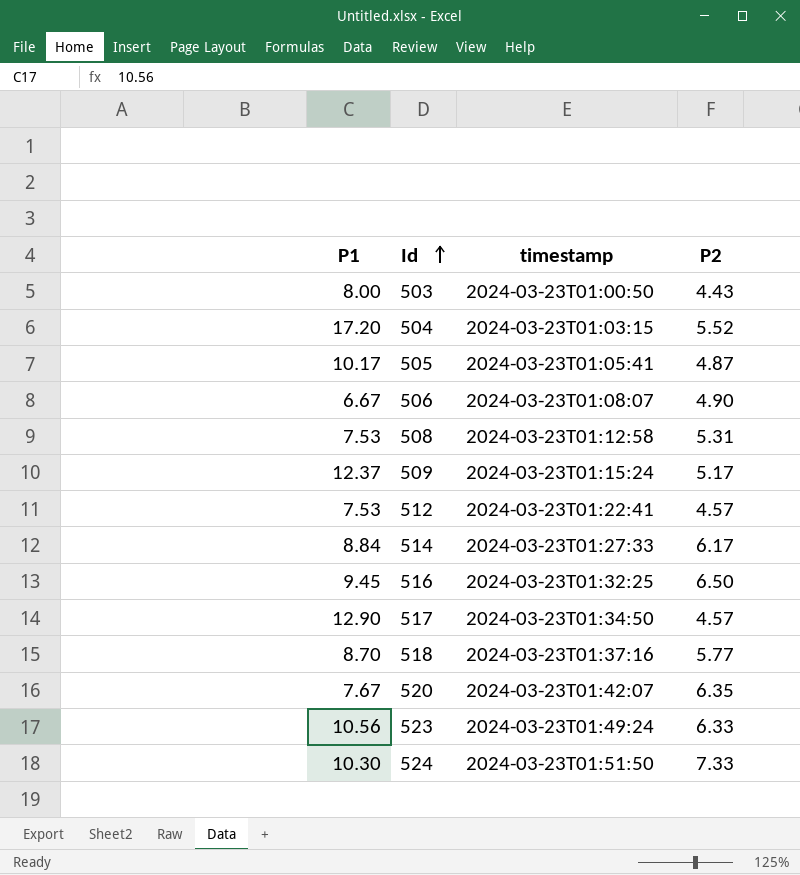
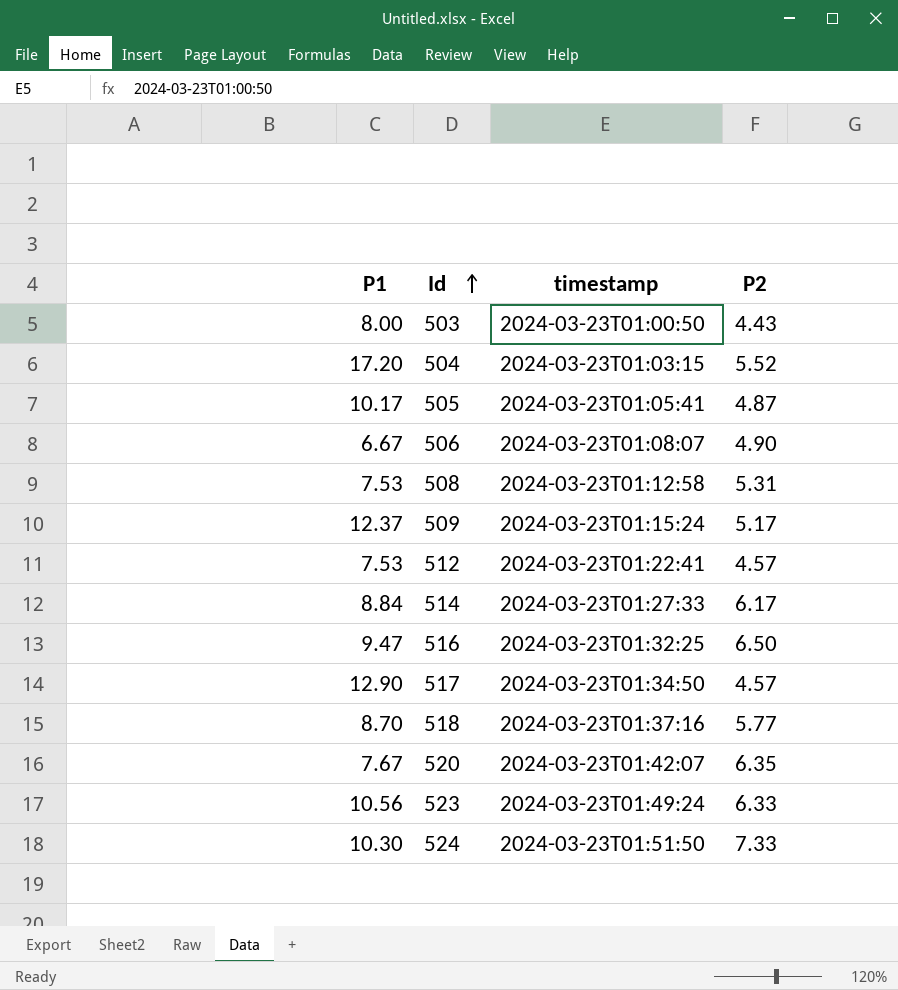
516 | P1: 9.45 -> 9.47

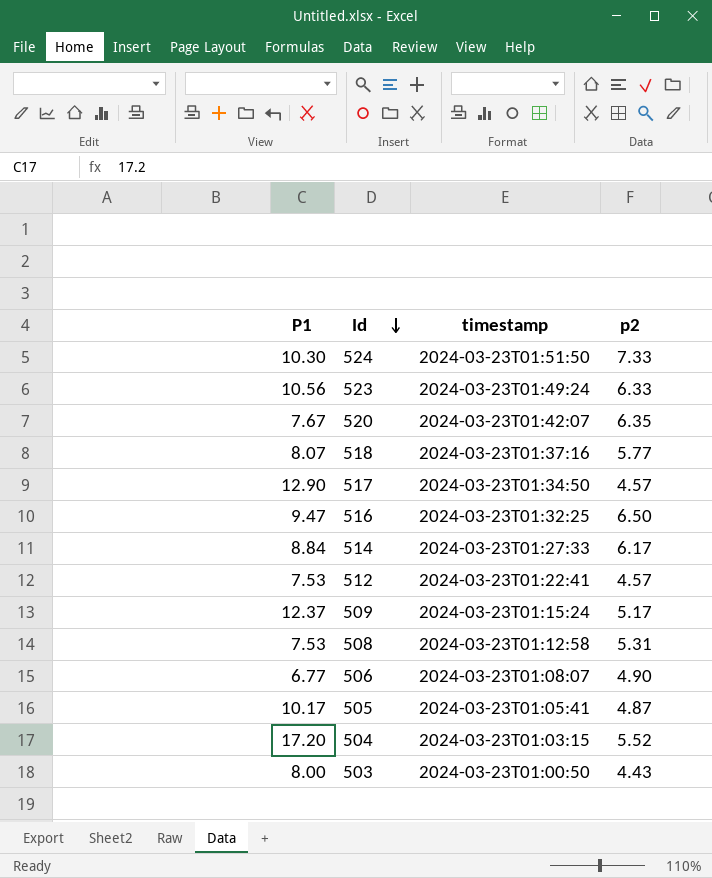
row order: Id ascending -> Id descending
column name: P2 -> p2
518 | P1: 8.70 -> 8.07
506 | P1: 6.67 -> 6.77

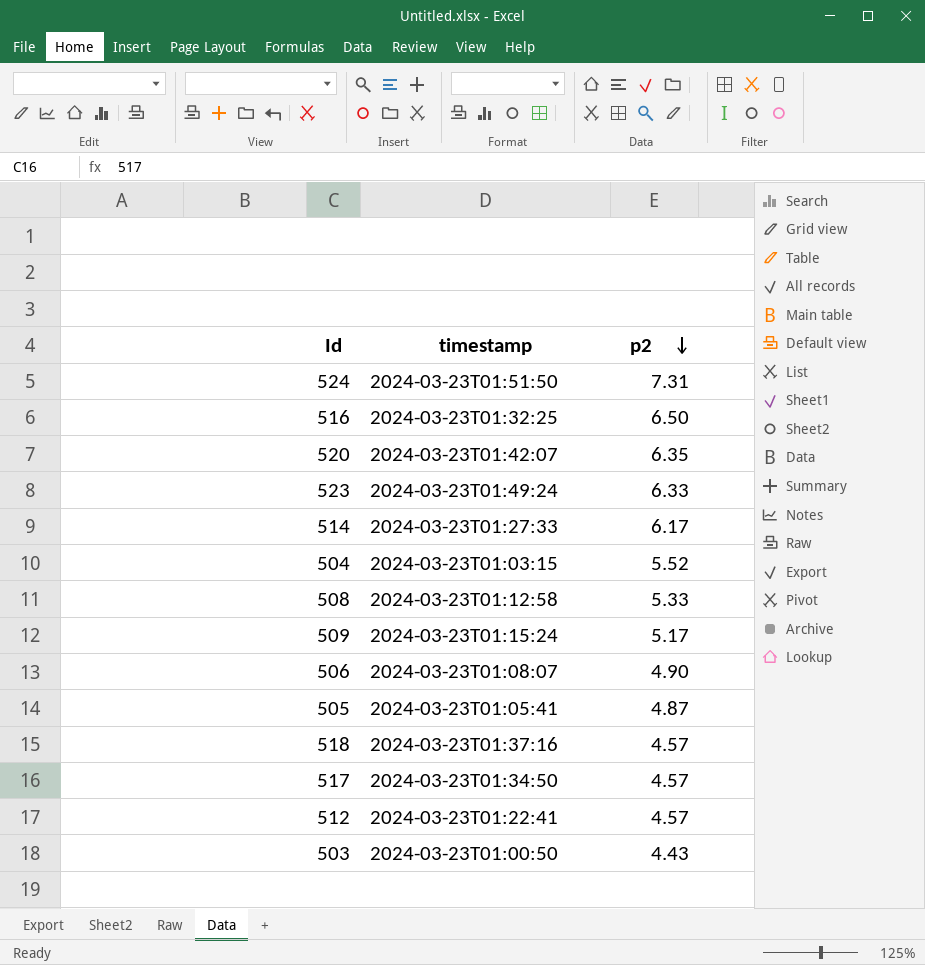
row order: Id descending -> p2 descending
column P1 | position: 1 -> none
524 | p2: 7.33 -> 7.31
508 | p2: 5.31 -> 5.33
518 | p2: 5.77 -> 4.57

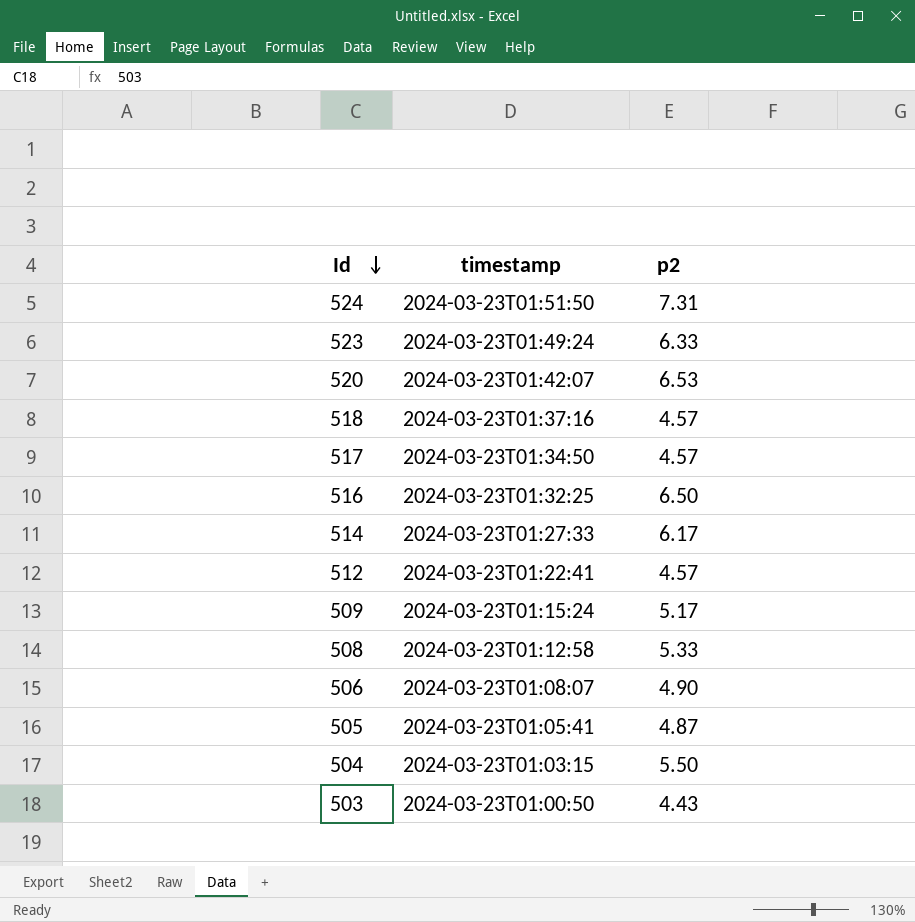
row order: p2 descending -> Id descending
520 | p2: 6.35 -> 6.53
504 | p2: 5.52 -> 5.50

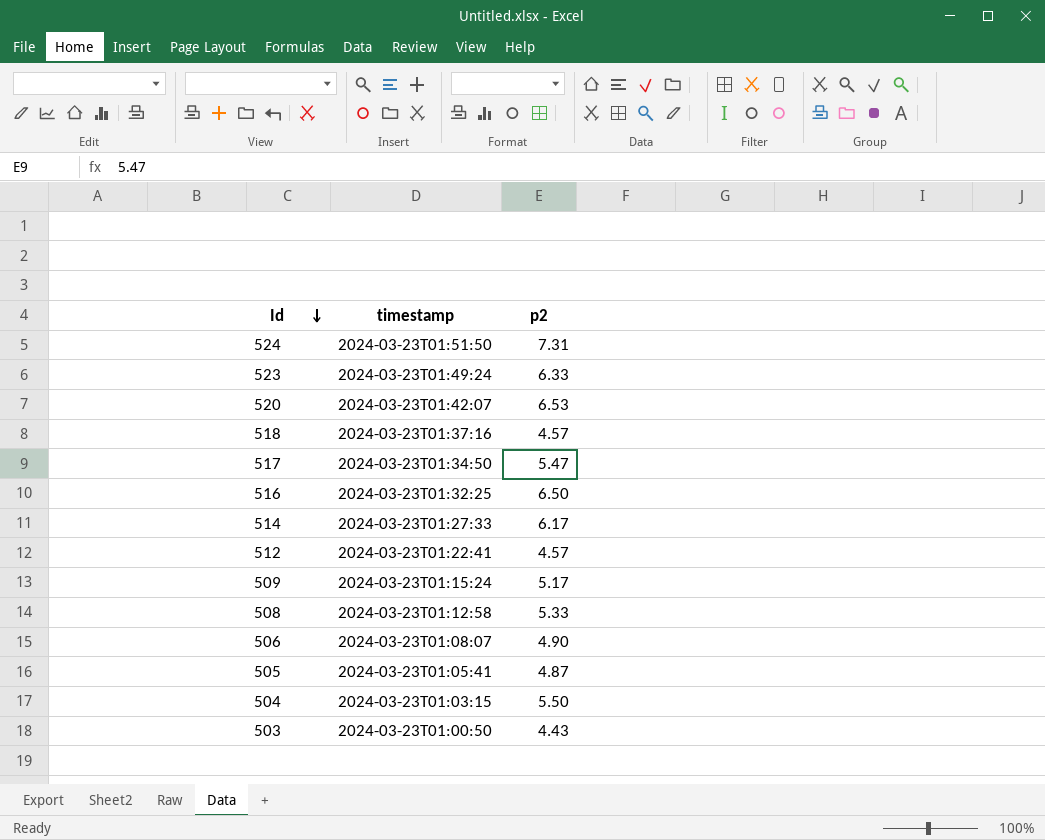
517 | p2: 4.57 -> 5.47

